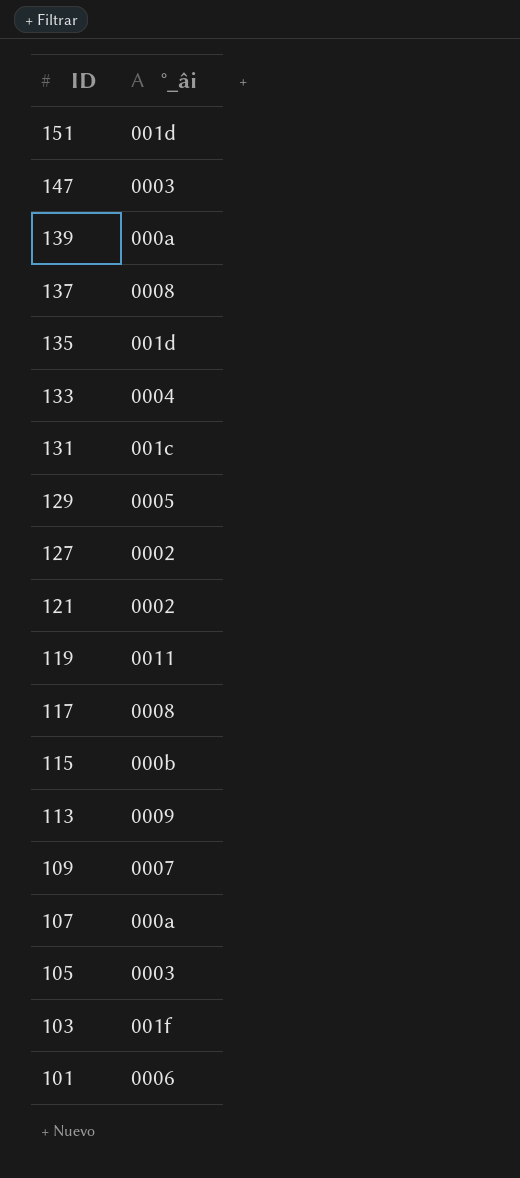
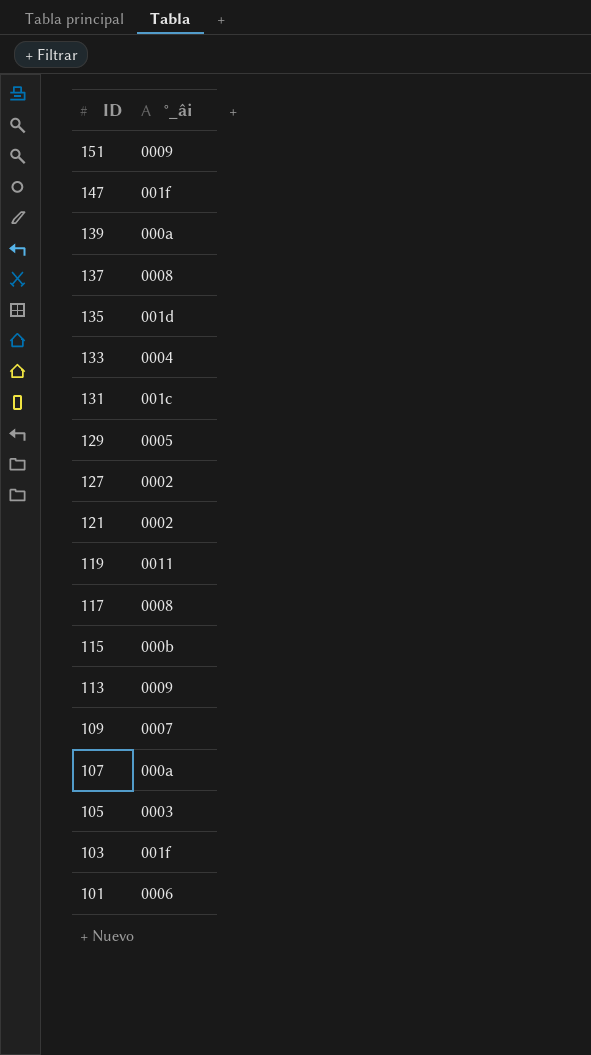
151 | °_âi: 001d -> 0009
147 | °_âi: 0003 -> 001f

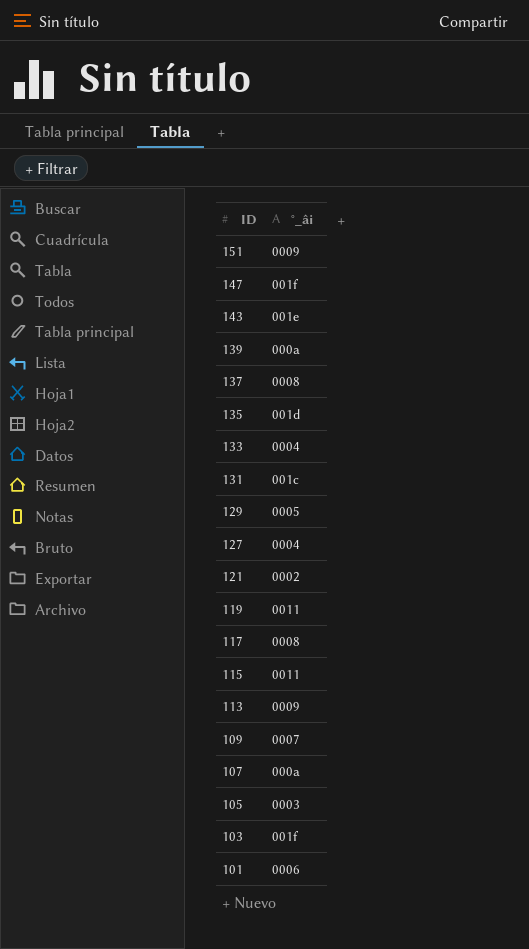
row 143: none -> 001e
127 | °_âi: 0002 -> 0004
115 | °_âi: 000b -> 0011

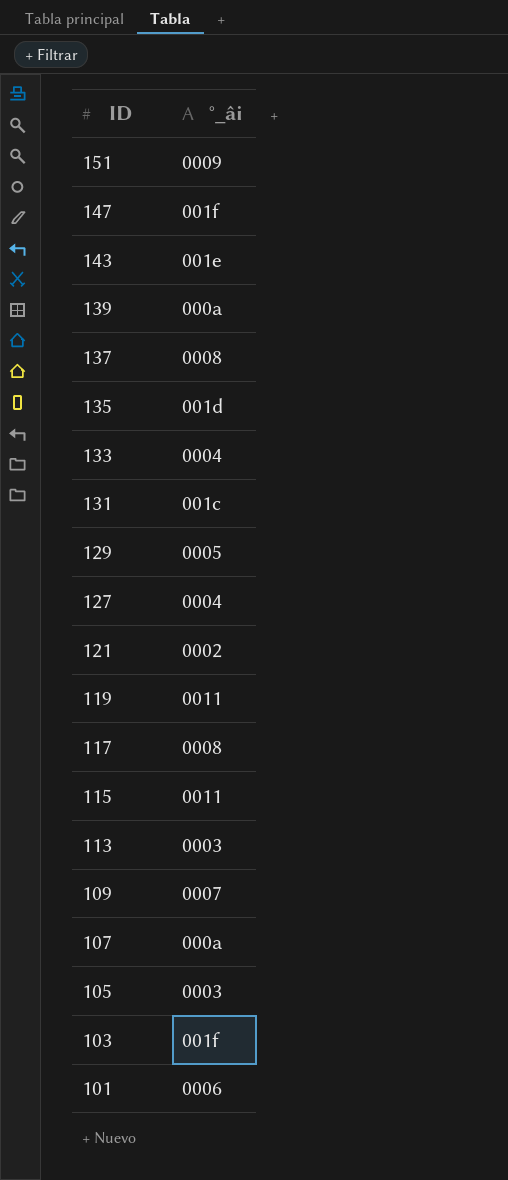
113 | °_âi: 0009 -> 0003

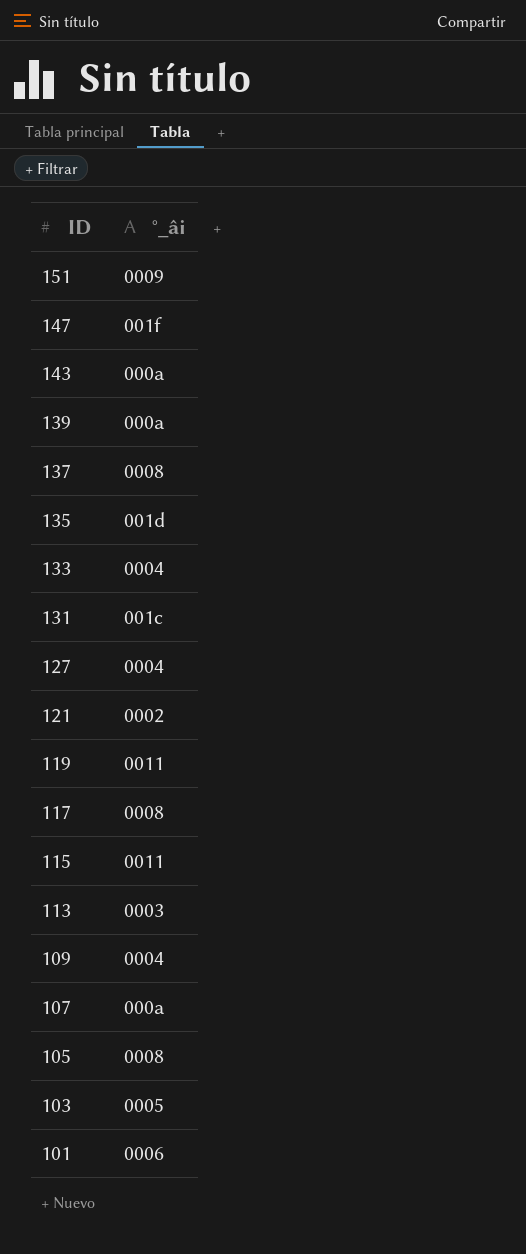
row 129: 0005 -> none
143 | °_âi: 001e -> 000a
109 | °_âi: 0007 -> 0004
105 | °_âi: 0003 -> 0008
103 | °_âi: 001f -> 0005

